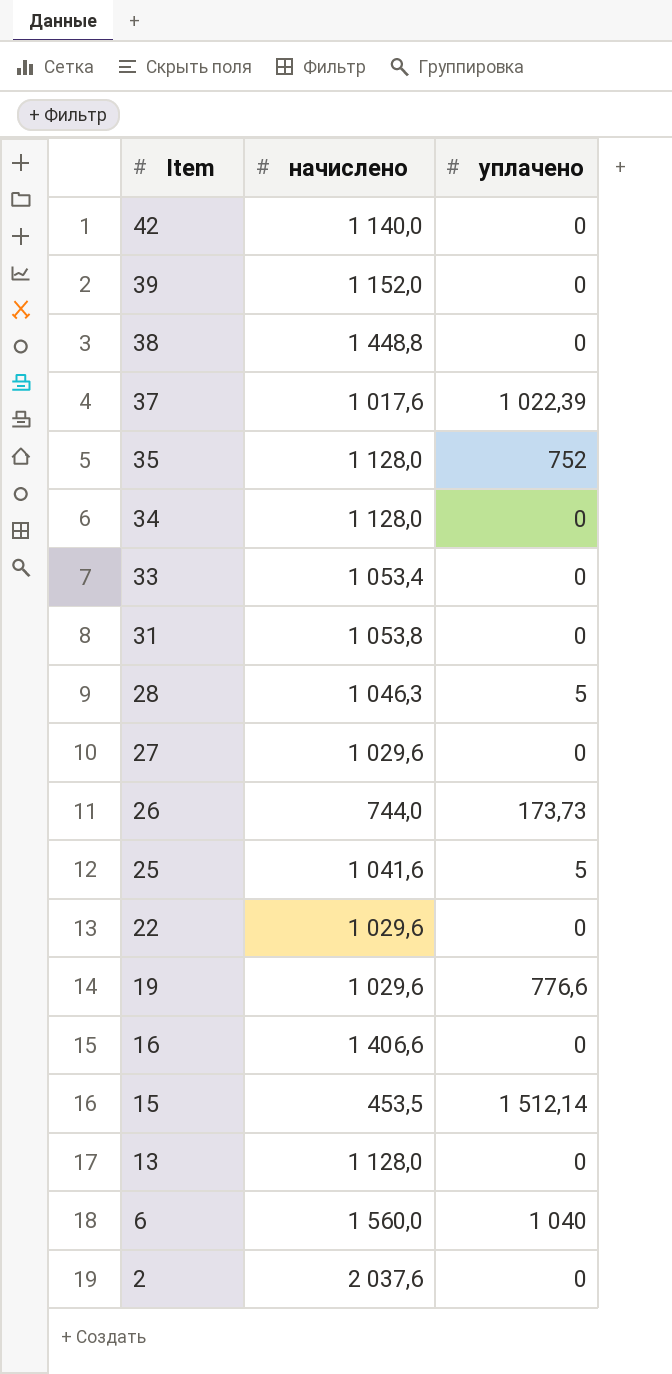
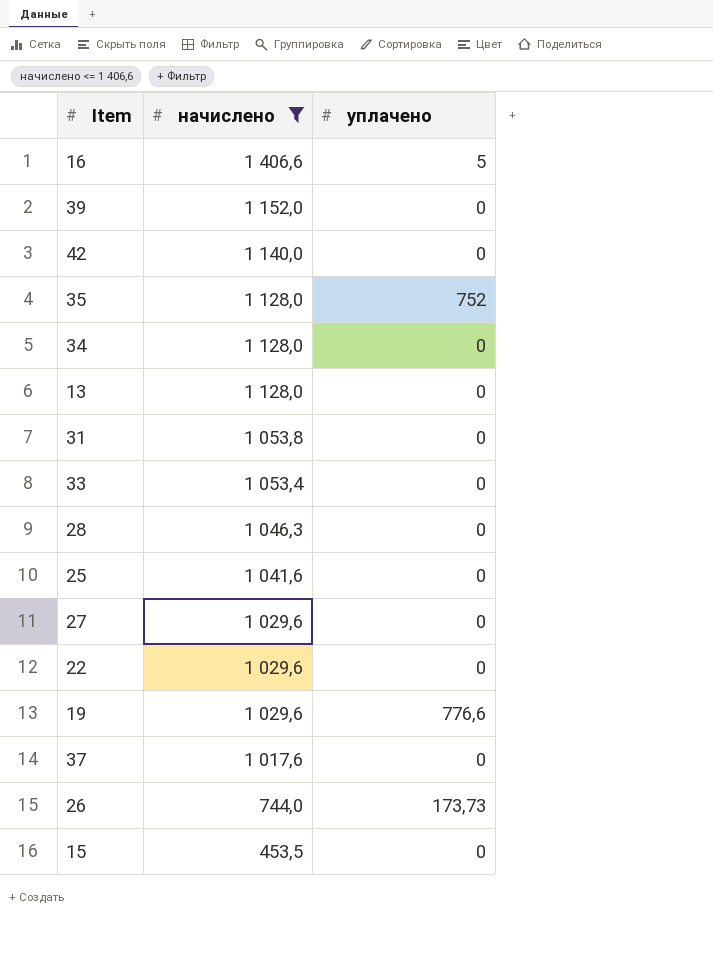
filter: none -> начислено <= 1 406,6
row order: Item descending -> начислено descending
16 | уплачено: 0 -> 5
28 | уплачено: 5 -> 0
25 | уплачено: 5 -> 0
37 | уплачено: 1 022,39 -> 0
15 | уплачено: 1 512,14 -> 0

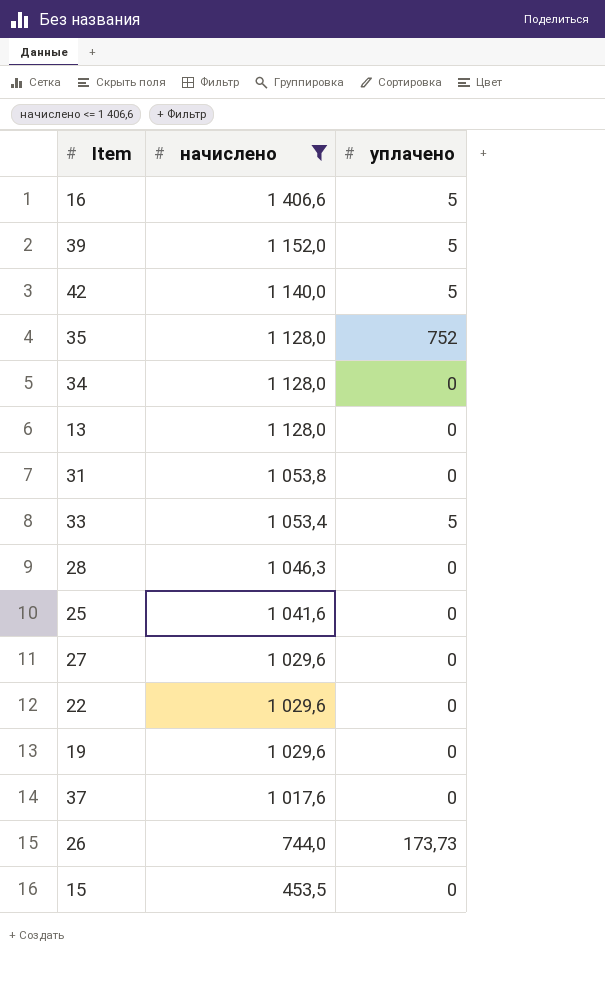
39 | уплачено: 0 -> 5
42 | уплачено: 0 -> 5
33 | уплачено: 0 -> 5
19 | уплачено: 776,6 -> 0

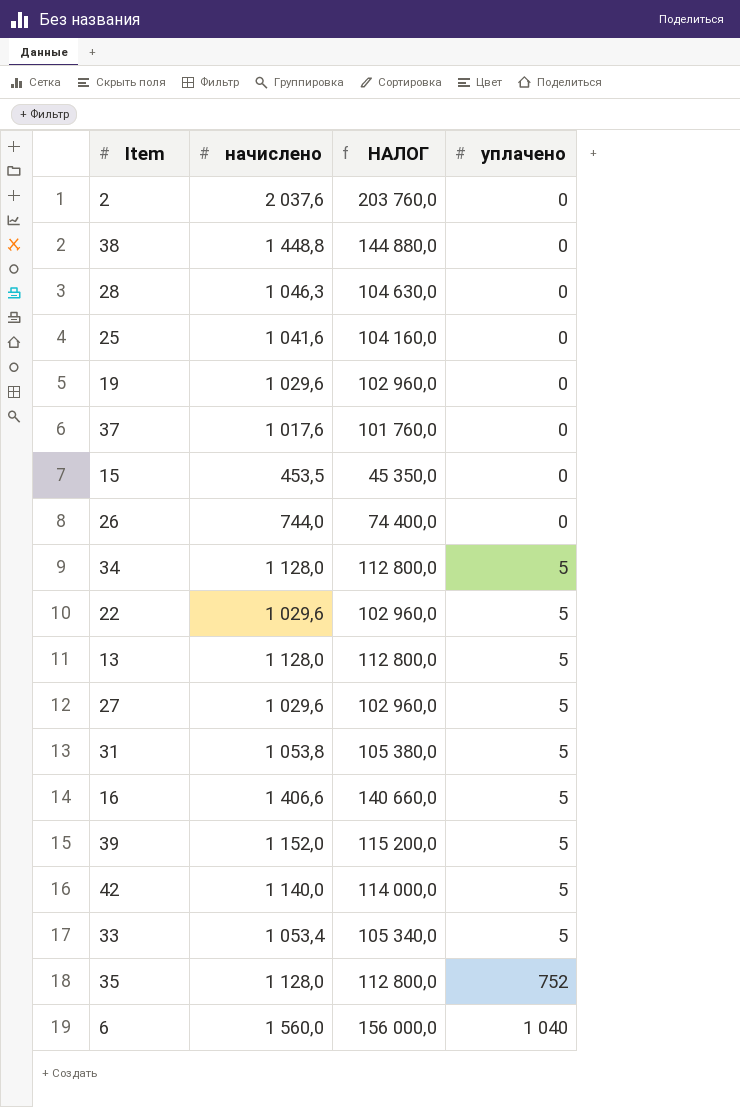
filter: начислено <= 1 406,6 -> none
row order: начислено descending -> уплачено ascending
column НАЛОГ | formula: none -> [начислено] * 100
26 | уплачено: 173,73 -> 0
34 | уплачено: 0 -> 5
22 | уплачено: 0 -> 5
13 | уплачено: 0 -> 5
27 | уплачено: 0 -> 5
31 | уплачено: 0 -> 5

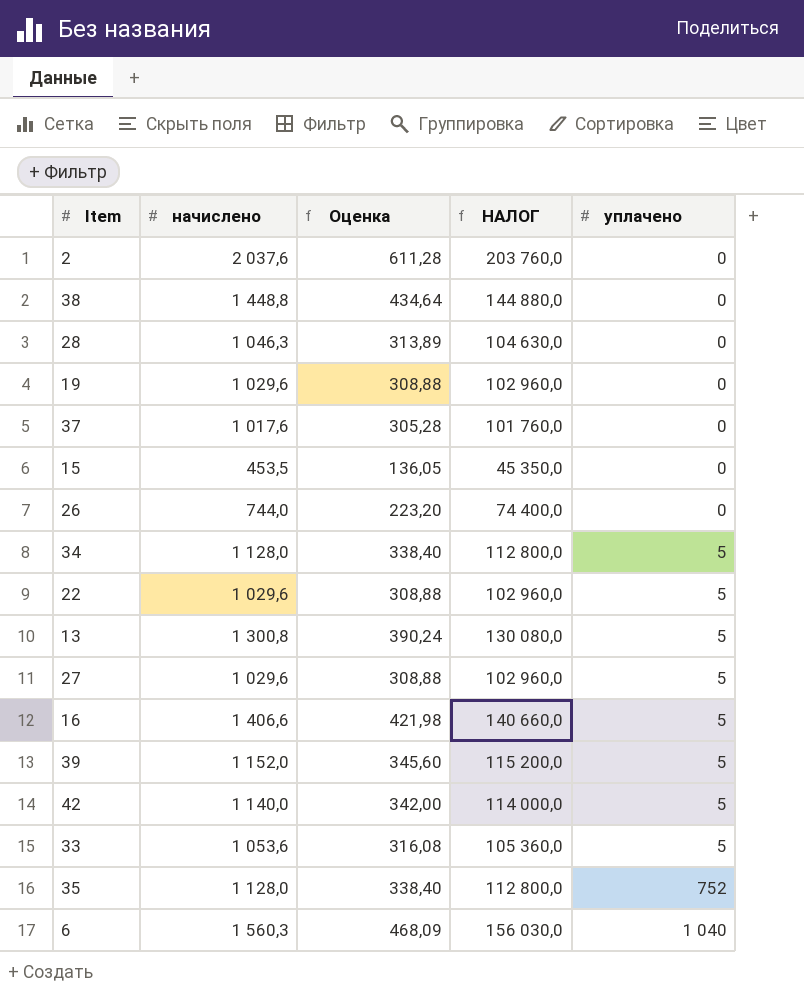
column Оценка | formula: none -> [начислено] * 0,3
row 25: 1 041,6 | 104 160,0 | 0 -> none
row 31: 1 053,8 | 105 380,0 | 5 -> none
13 | начислено: 1 128,0 -> 1 300,8
13 | НАЛОГ: 112 800,0 -> 130 080,0
33 | начислено: 1 053,4 -> 1 053,6
33 | НАЛОГ: 105 340,0 -> 105 360,0
6 | начислено: 1 560,0 -> 1 560,3
6 | НАЛОГ: 156 000,0 -> 156 030,0

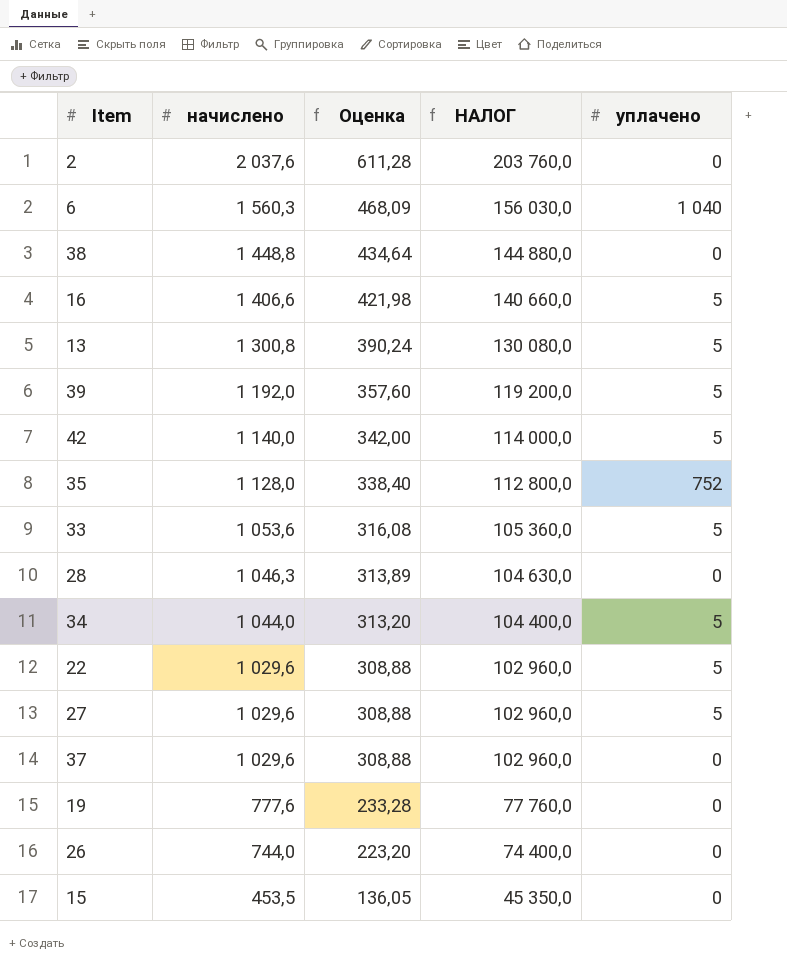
row order: уплачено ascending -> начислено descending
39 | начислено: 1 152,0 -> 1 192,0
39 | Оценка: 345,60 -> 357,60
39 | НАЛОГ: 115 200,0 -> 119 200,0
34 | начислено: 1 128,0 -> 1 044,0
34 | Оценка: 338,40 -> 313,20
34 | НАЛОГ: 112 800,0 -> 104 400,0
37 | начислено: 1 017,6 -> 1 029,6
37 | Оценка: 305,28 -> 308,88
37 | НАЛОГ: 101 760,0 -> 102 960,0
19 | начислено: 1 029,6 -> 777,6
19 | Оценка: 308,88 -> 233,28
19 | НАЛОГ: 102 960,0 -> 77 760,0

